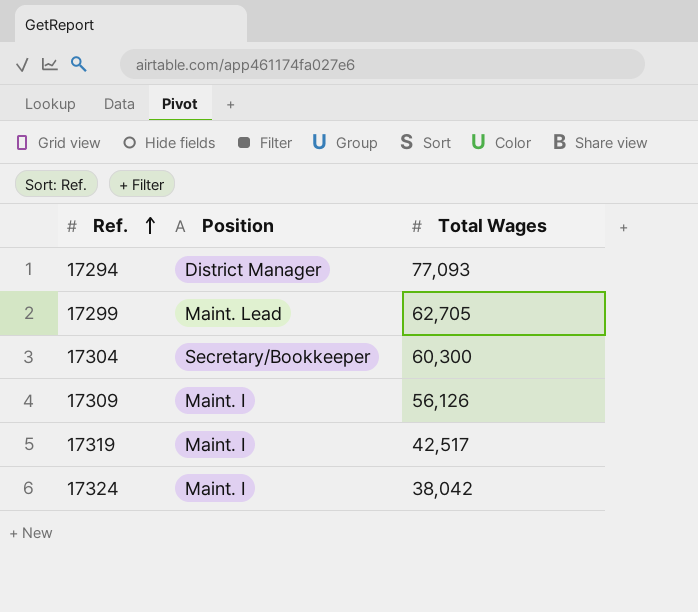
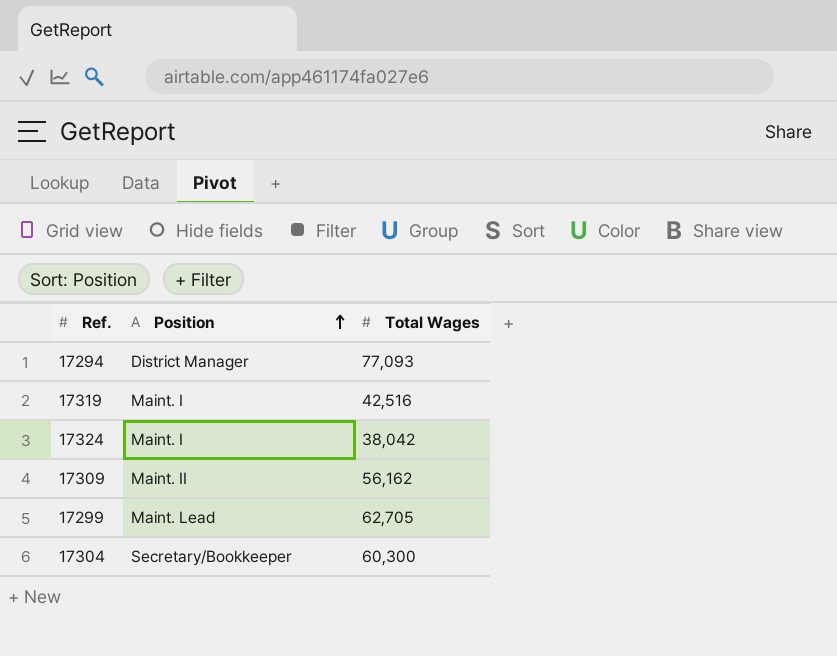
row order: Ref. ascending -> Position ascending
17319 | Total Wages: 42,517 -> 42,516
17309 | Position: Maint. I -> Maint. II
17309 | Total Wages: 56,126 -> 56,162

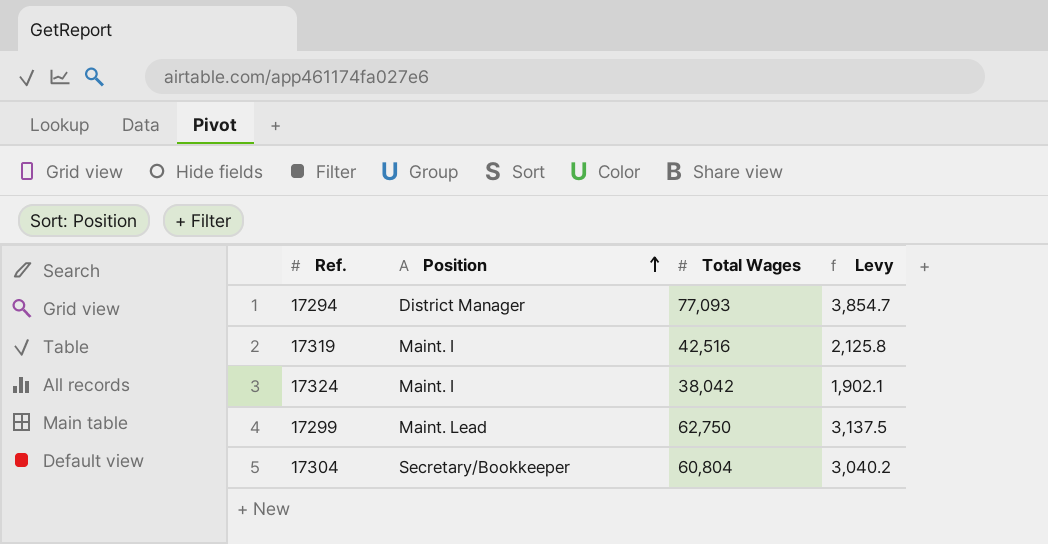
column Levy | formula: none -> [Total Wages] * 0.05
row 17309: Maint. II | 56,162 -> none
17299 | Total Wages: 62,705 -> 62,750
17304 | Total Wages: 60,300 -> 60,804

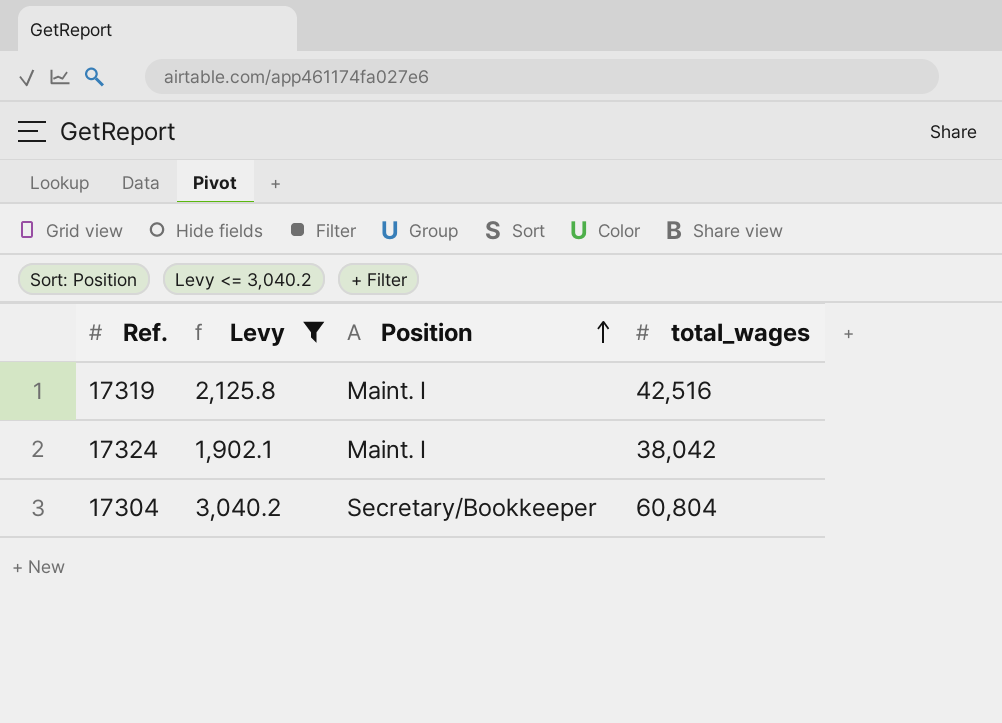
filter: none -> Levy <= 3,040.2
column Levy | position: 4 -> 2
column name: Total Wages -> total_wages

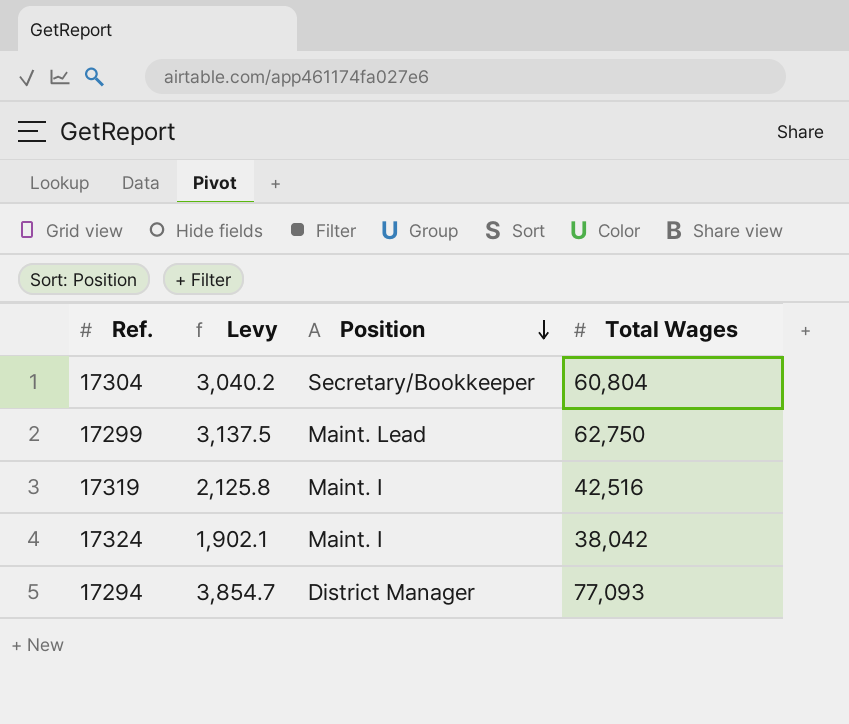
filter: Levy <= 3,040.2 -> none
row order: Position ascending -> Position descending
column name: total_wages -> Total Wages

